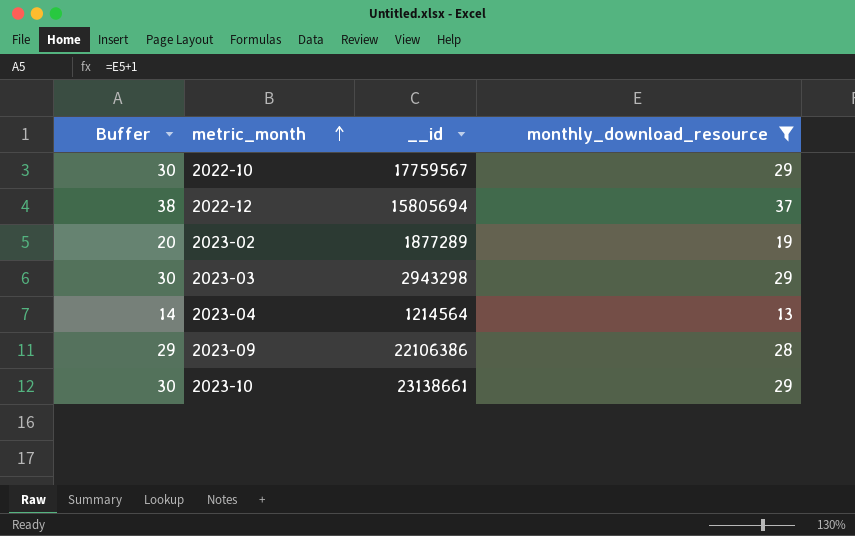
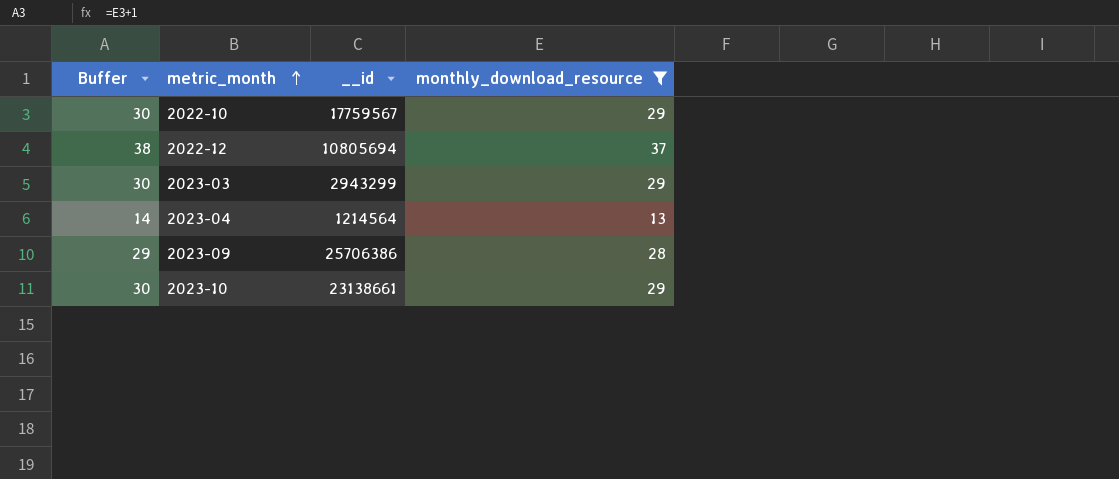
row 2023-02: 20 | 1877289 | 19 -> none
2022-12 | __id: 15805694 -> 10805694
2023-03 | __id: 2943298 -> 2943299
2023-09 | __id: 22106386 -> 25706386

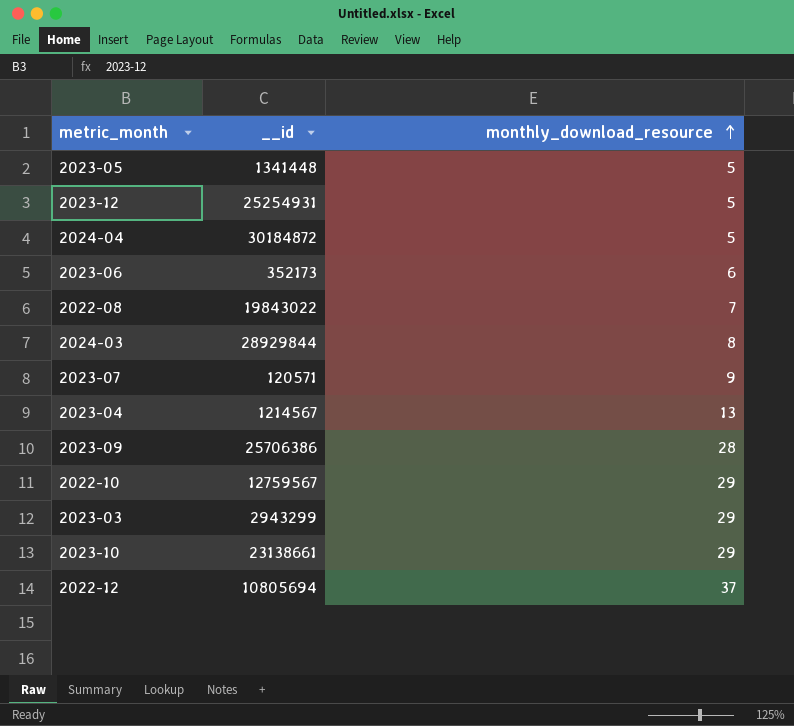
filter: monthly_download_resource >= 13 -> none
row order: metric_month ascending -> monthly_download_resource ascending
column Buffer | formula: [monthly_download_resource] + 1 -> none
2023-04 | __id: 1214564 -> 1214567
2022-10 | __id: 17759567 -> 12759567

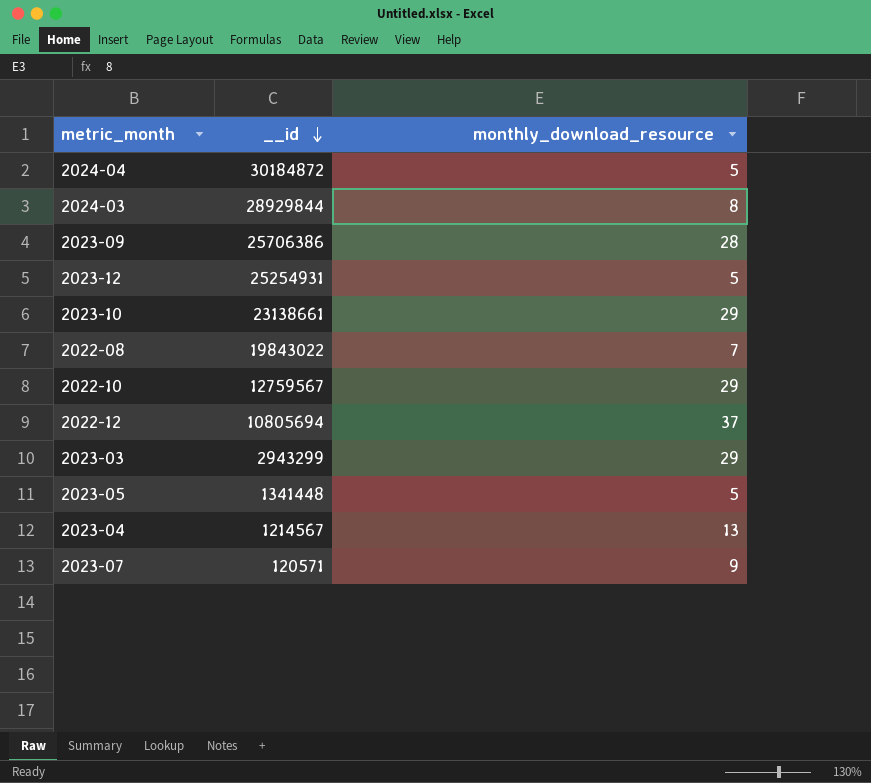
row order: monthly_download_resource ascending -> __id descending
row 2023-06: 352173 | 6 -> none

